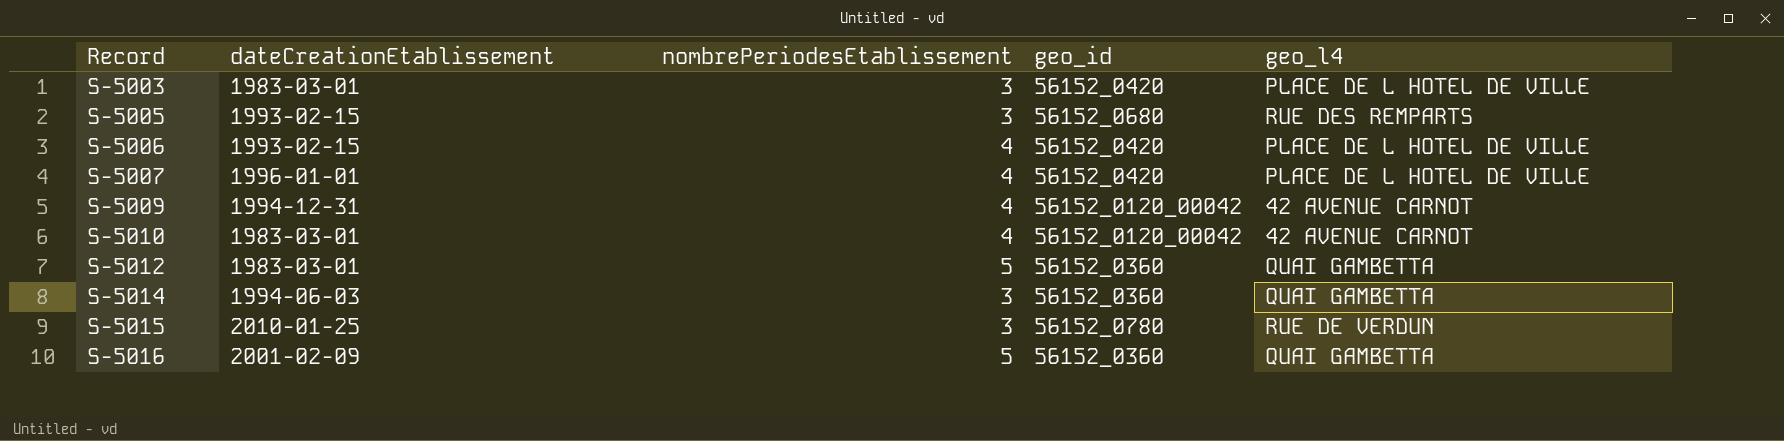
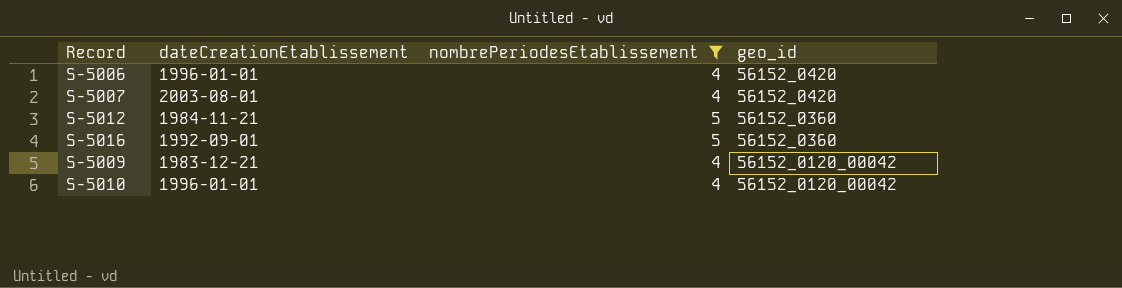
filter: none -> nombrePeriodesEtablissement != 3
row order: Record ascending -> geo_id descending
column geo_l4 | position: 5 -> none
S-5006 | dateCreationEtablissement: 1993-02-15 -> 1996-01-01
S-5007 | dateCreationEtablissement: 1996-01-01 -> 2003-08-01
S-5012 | dateCreationEtablissement: 1983-03-01 -> 1984-11-21
S-5016 | dateCreationEtablissement: 2001-02-09 -> 1992-09-01
S-5009 | dateCreationEtablissement: 1994-12-31 -> 1983-12-21
S-5010 | dateCreationEtablissement: 1983-03-01 -> 1996-01-01

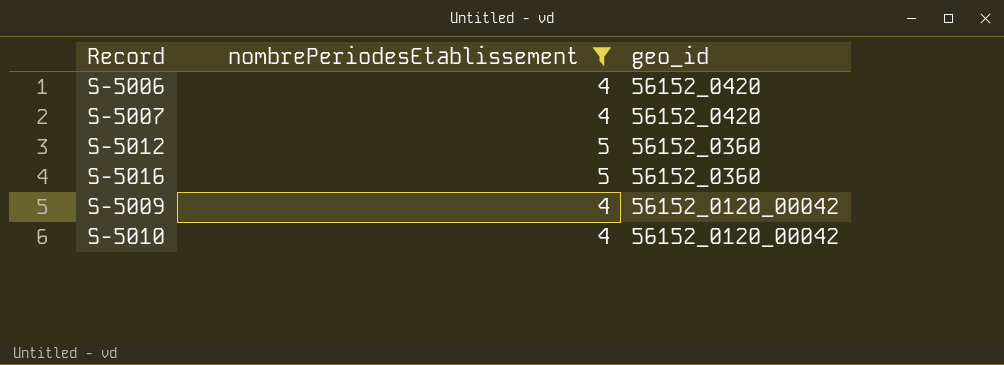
column dateCreationEtablissement | position: 2 -> none

